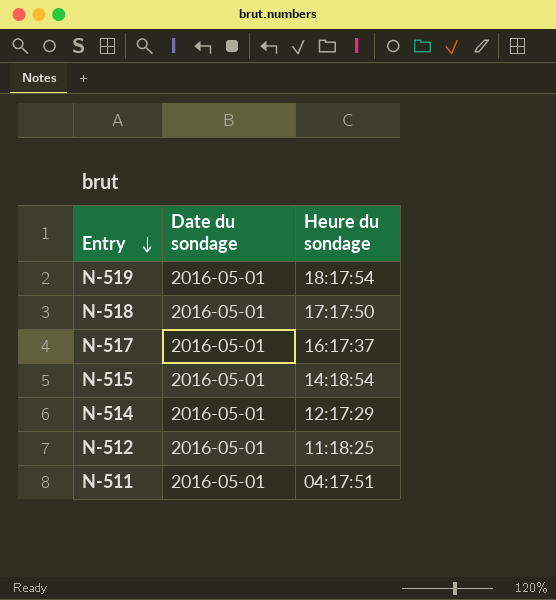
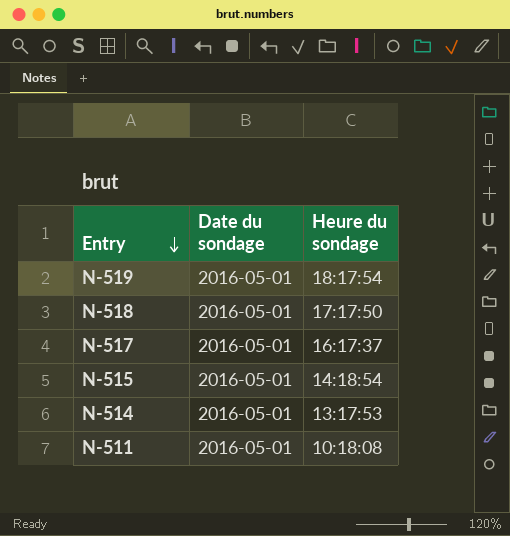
row N-512: 2016-05-01 | 11:18:25 -> none
N-514 | Heure du sondage: 12:17:29 -> 13:17:53
N-511 | Heure du sondage: 04:17:51 -> 10:18:08

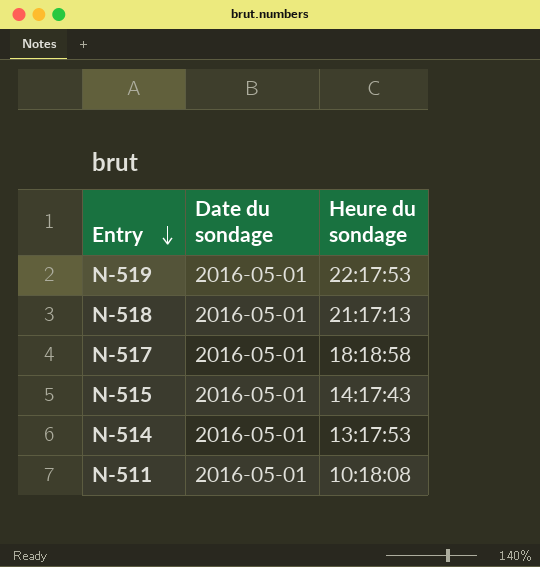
N-519 | Heure du sondage: 18:17:54 -> 22:17:53
N-518 | Heure du sondage: 17:17:50 -> 21:17:13
N-517 | Heure du sondage: 16:17:37 -> 18:18:58
N-515 | Heure du sondage: 14:18:54 -> 14:17:43

